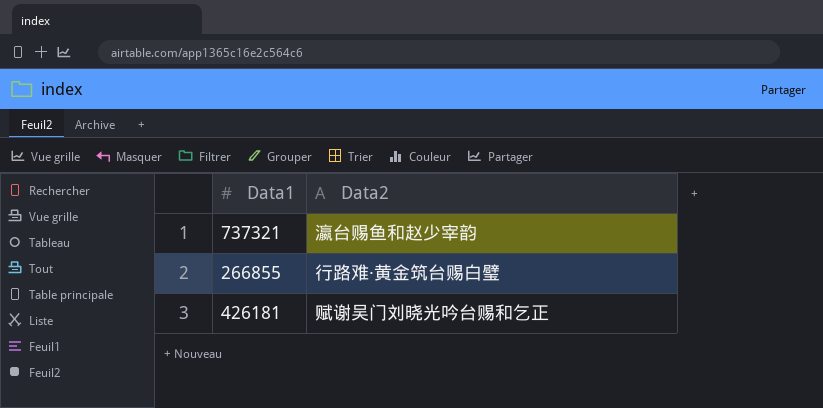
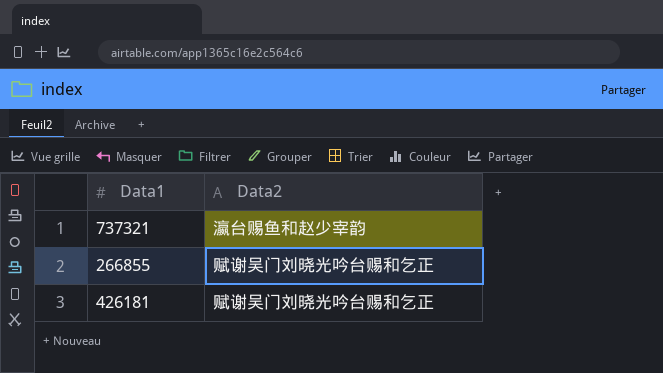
266855 | Data2: 行路难·黄金筑台赐白璧 -> 赋谢吴门刘晓光吟台赐和乞正

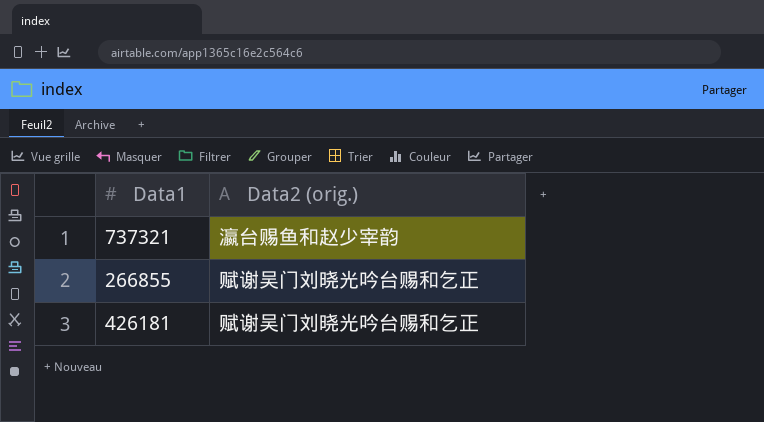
column name: Data2 -> Data2 (orig.)

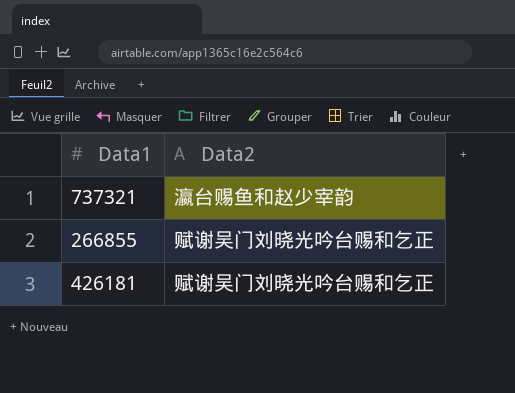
column name: Data2 (orig.) -> Data2

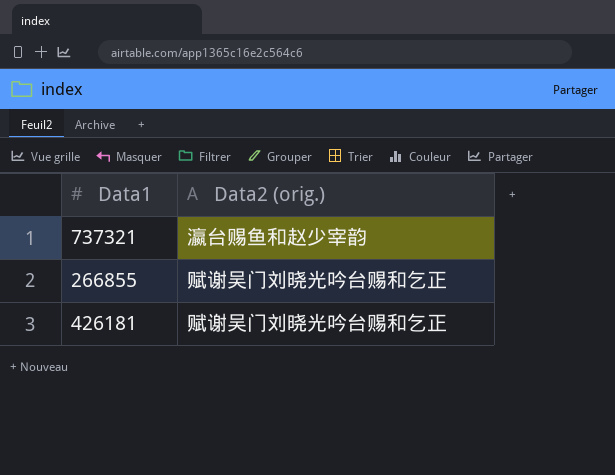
column name: Data2 -> Data2 (orig.)

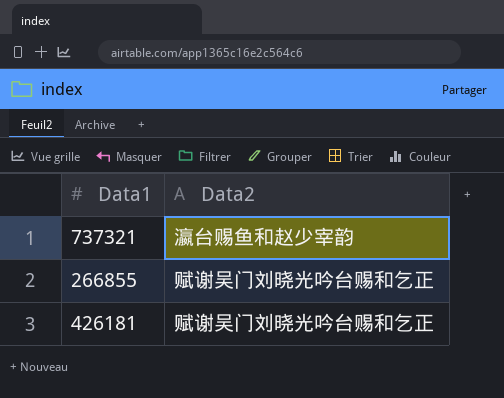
column name: Data2 (orig.) -> Data2

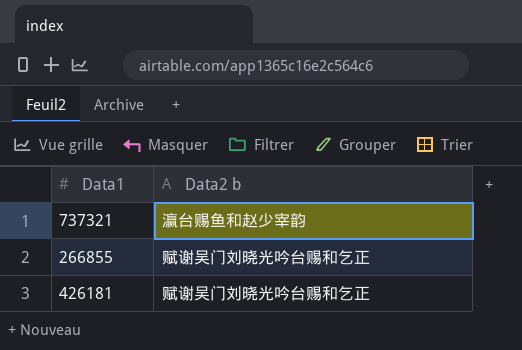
column name: Data2 -> Data2 b

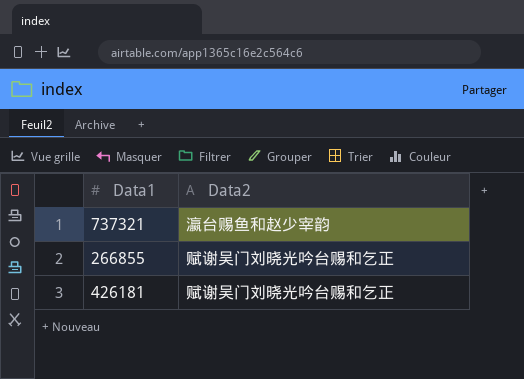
column name: Data2 b -> Data2

